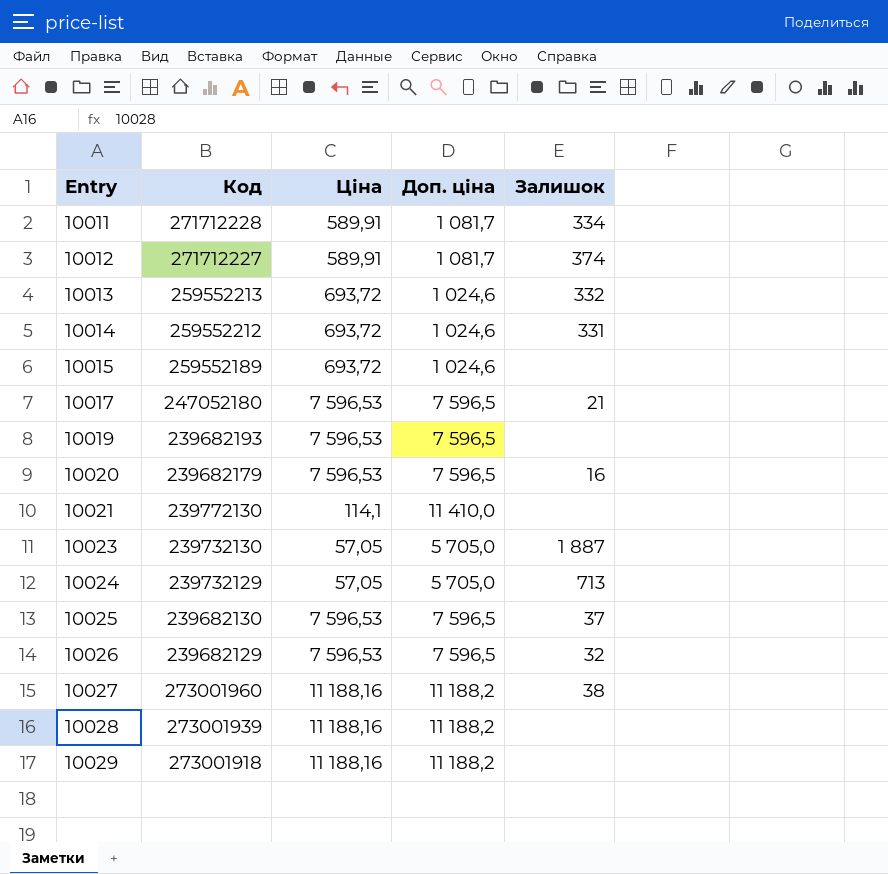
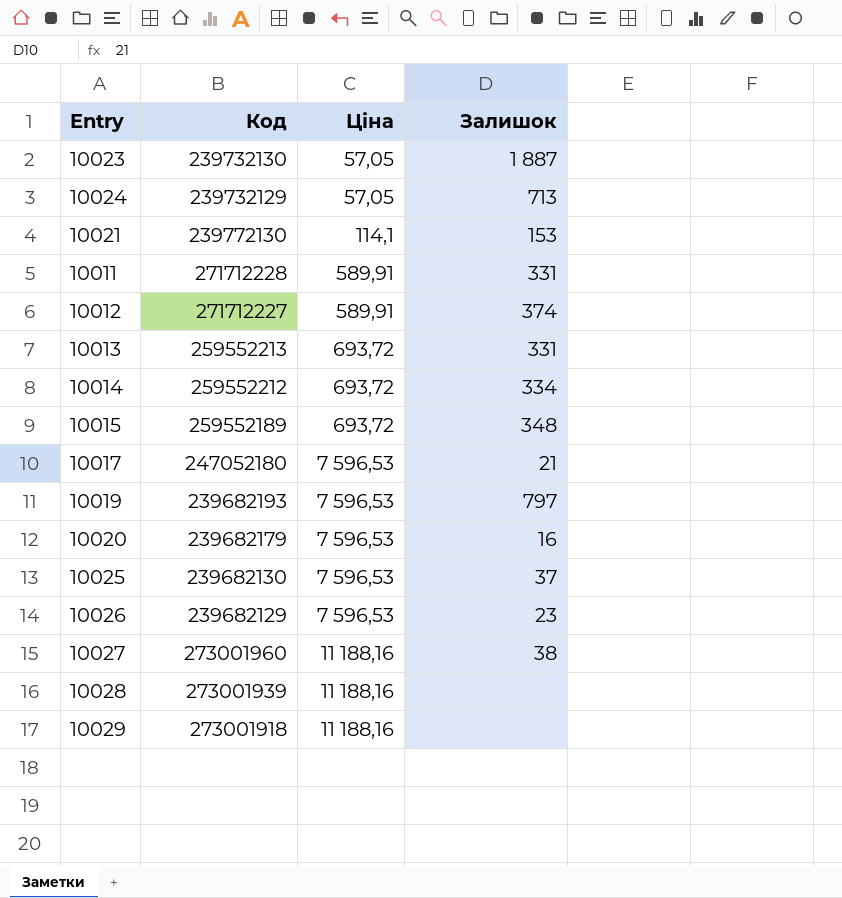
row order: Entry ascending -> Ціна ascending
column Доп. ціна | position: 4 -> none
10021 | Залишок: none -> 153
10011 | Залишок: 334 -> 331
10013 | Залишок: 332 -> 331
10014 | Залишок: 331 -> 334
10015 | Залишок: none -> 348
10019 | Залишок: none -> 797
10026 | Залишок: 32 -> 23

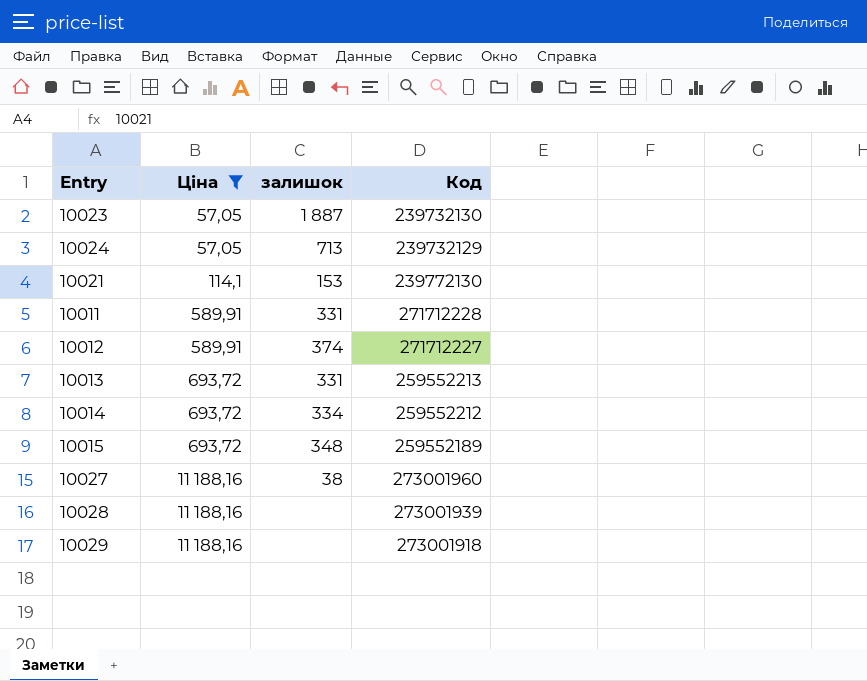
filter: none -> Ціна != 7 596,53
column name: Залишок -> залишок
column Код | position: 2 -> 4

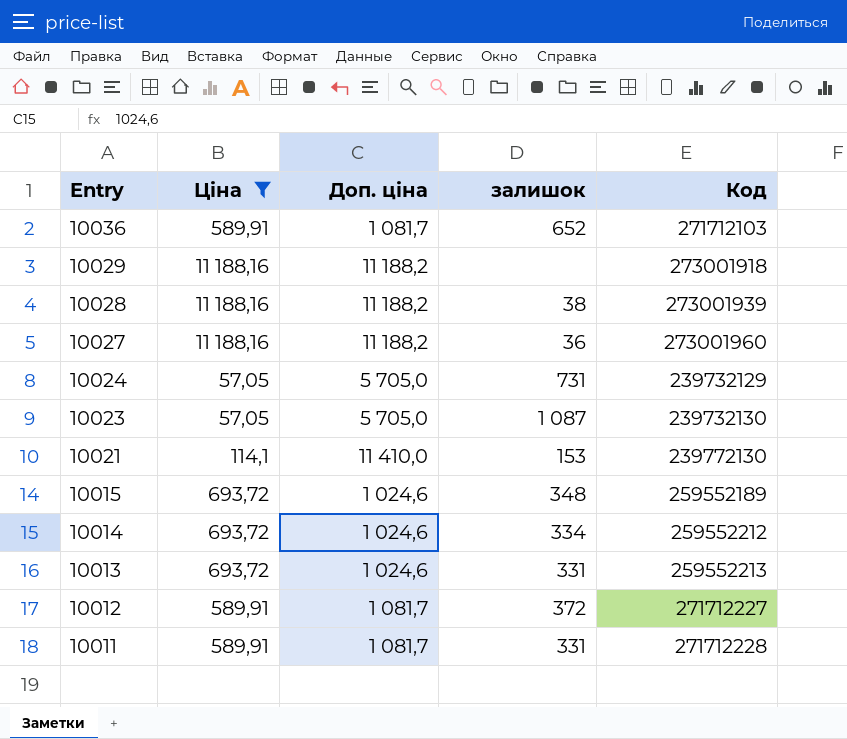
row order: Ціна ascending -> Entry descending
column Доп. ціна | position: none -> 3
row 10036: none -> 589,91 | 1 081,7 | 652 | 271712103
10028 | залишок: none -> 38
10027 | залишок: 38 -> 36
10024 | залишок: 713 -> 731
10023 | залишок: 1 887 -> 1 087
10012 | залишок: 374 -> 372

